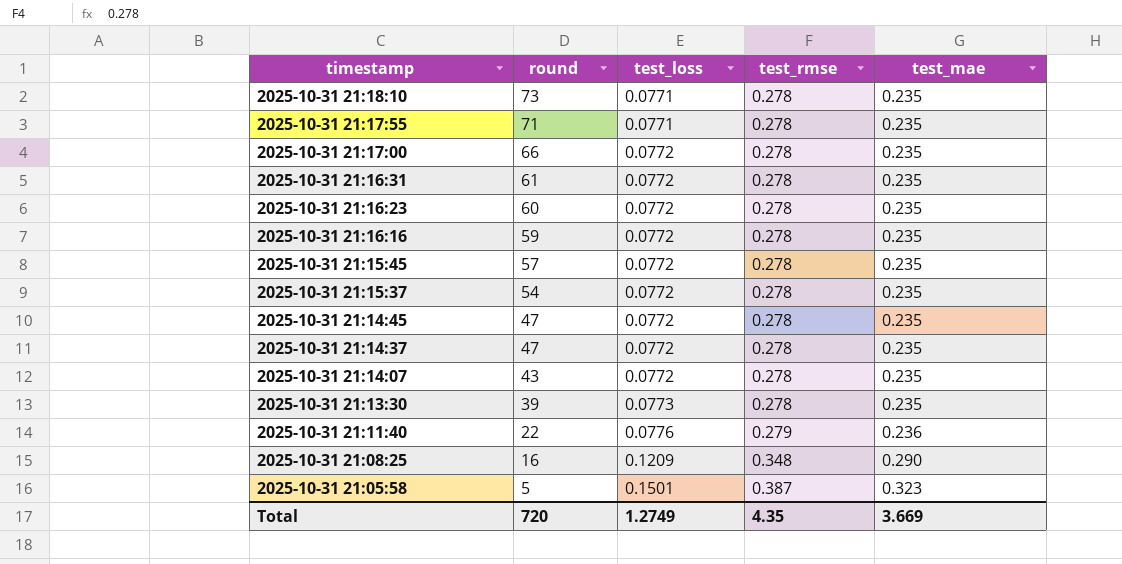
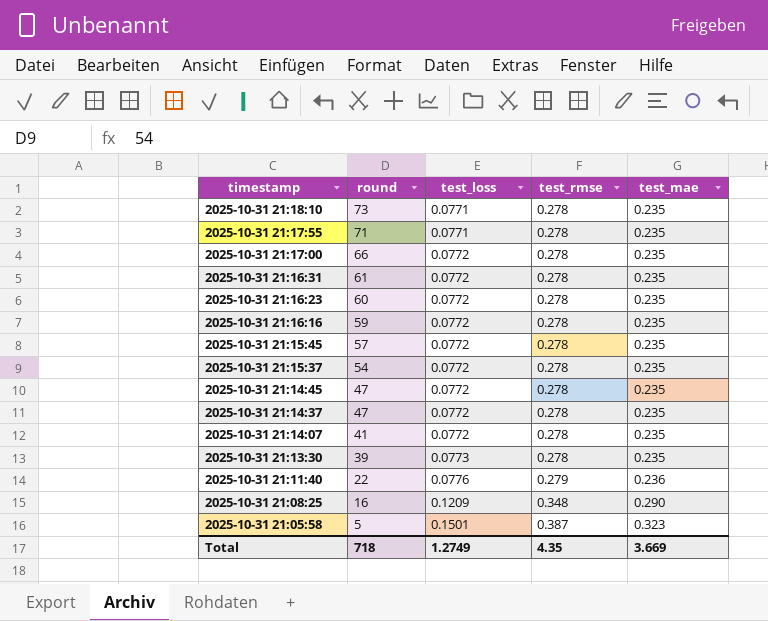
2025-10-31 21:14:07 | round: 43 -> 41
Total | round: 720 -> 718

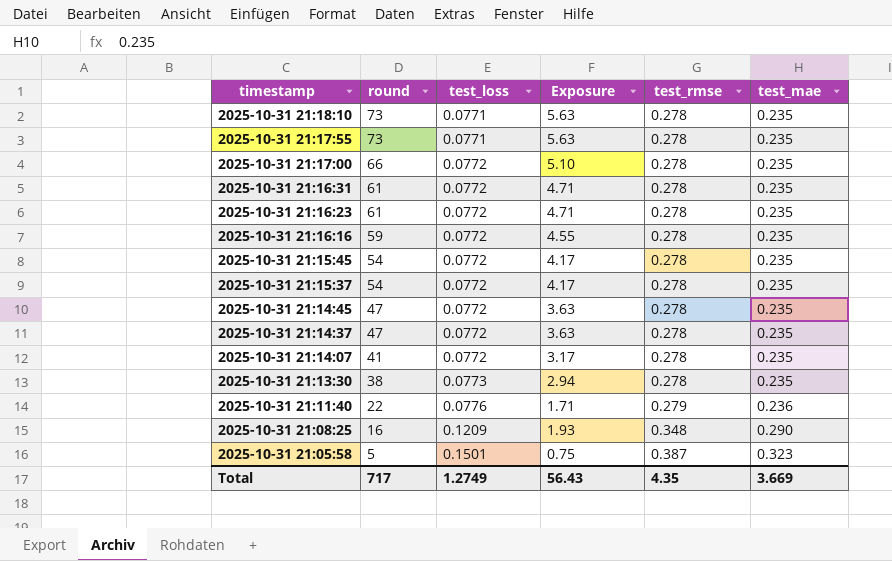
column Exposure | formula: none -> [round] * [test_loss]
2025-10-31 21:17:55 | round: 71 -> 73
2025-10-31 21:16:23 | round: 60 -> 61
2025-10-31 21:15:45 | round: 57 -> 54
2025-10-31 21:13:30 | round: 39 -> 38
Total | round: 718 -> 717

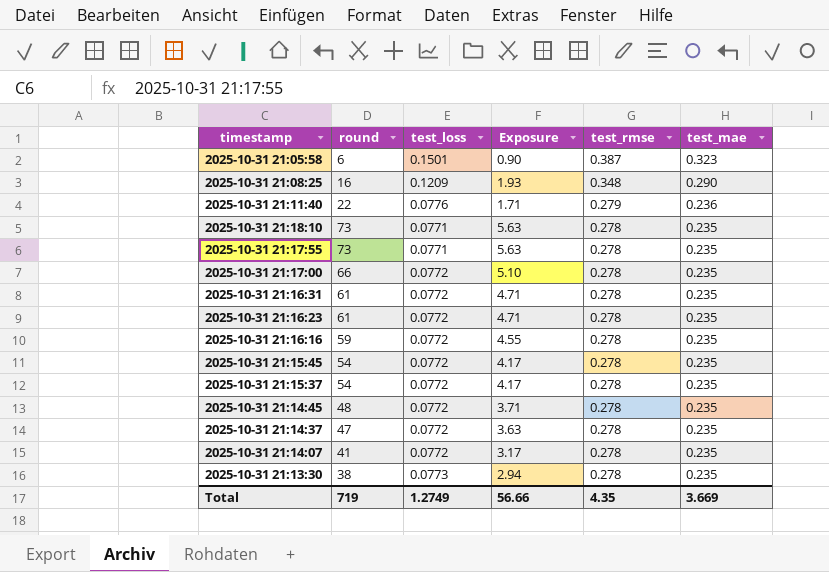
row order: timestamp descending -> test_rmse descending
2025-10-31 21:05:58 | round: 5 -> 6
2025-10-31 21:05:58 | Exposure: 0.75 -> 0.90
2025-10-31 21:14:45 | round: 47 -> 48
2025-10-31 21:14:45 | Exposure: 3.63 -> 3.71
Total | round: 717 -> 719
Total | Exposure: 56.43 -> 56.66

